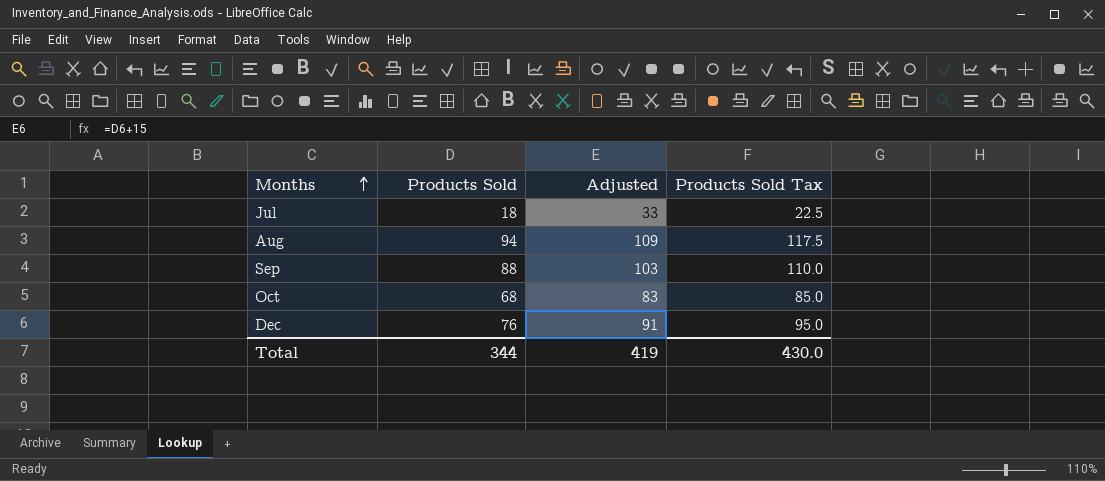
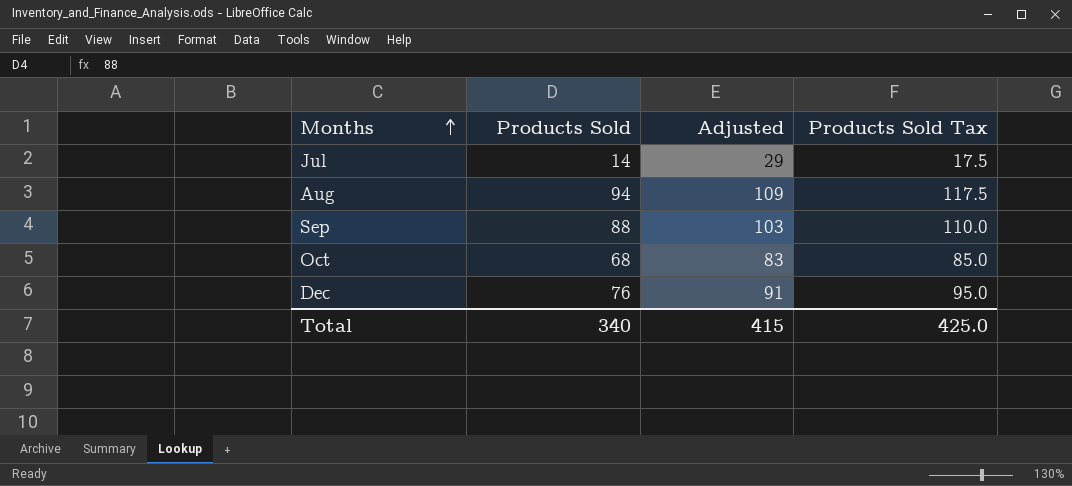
Jul | Products Sold: 18 -> 14
Jul | Adjusted: 33 -> 29
Jul | Products Sold Tax: 22.5 -> 17.5
Total | Products Sold: 344 -> 340
Total | Adjusted: 419 -> 415
Total | Products Sold Tax: 430.0 -> 425.0

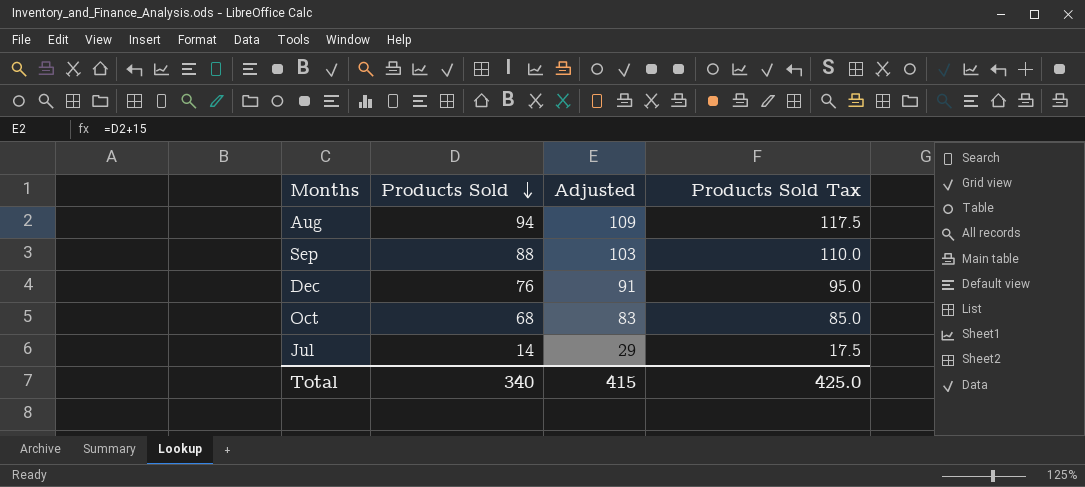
row order: Months ascending -> Products Sold descending

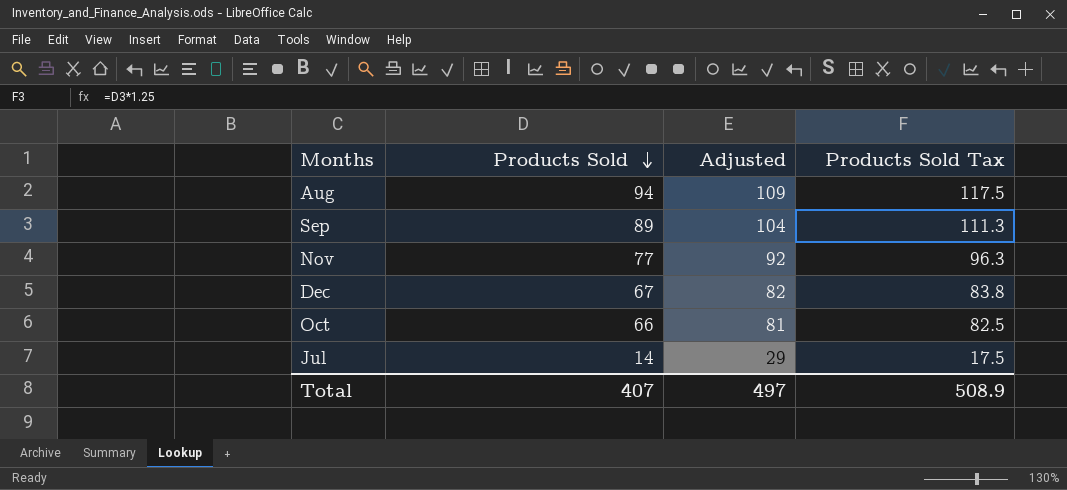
Sep | Products Sold: 88 -> 89
Sep | Adjusted: 103 -> 104
Sep | Products Sold Tax: 110.0 -> 111.3
row Nov: none -> 77 | 92 | 96.3
Dec | Products Sold: 76 -> 67
Dec | Adjusted: 91 -> 82
Dec | Products Sold Tax: 95.0 -> 83.8
Oct | Products Sold: 68 -> 66
Oct | Adjusted: 83 -> 81
Oct | Products Sold Tax: 85.0 -> 82.5
Total | Products Sold: 340 -> 407
Total | Adjusted: 415 -> 497
Total | Products Sold Tax: 425.0 -> 508.9

